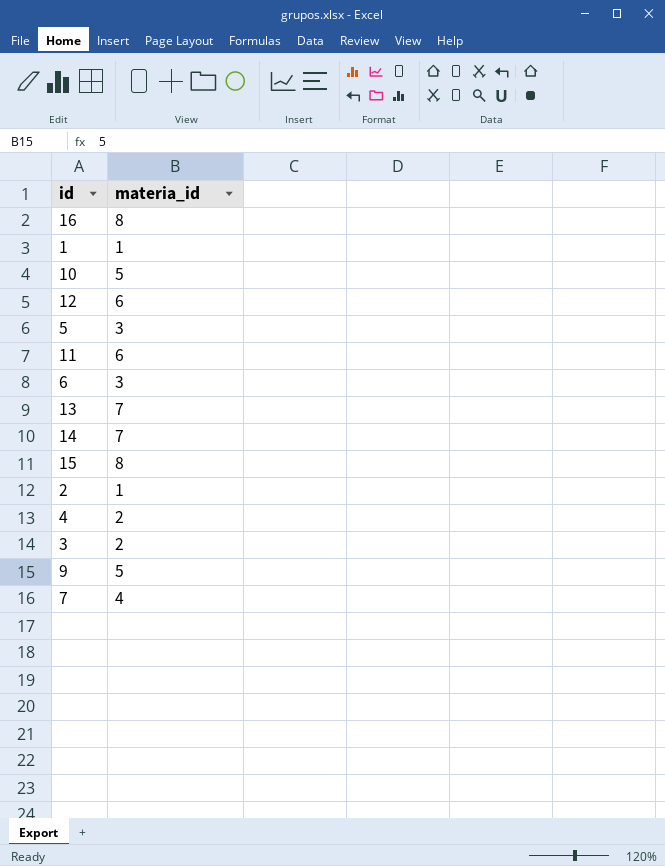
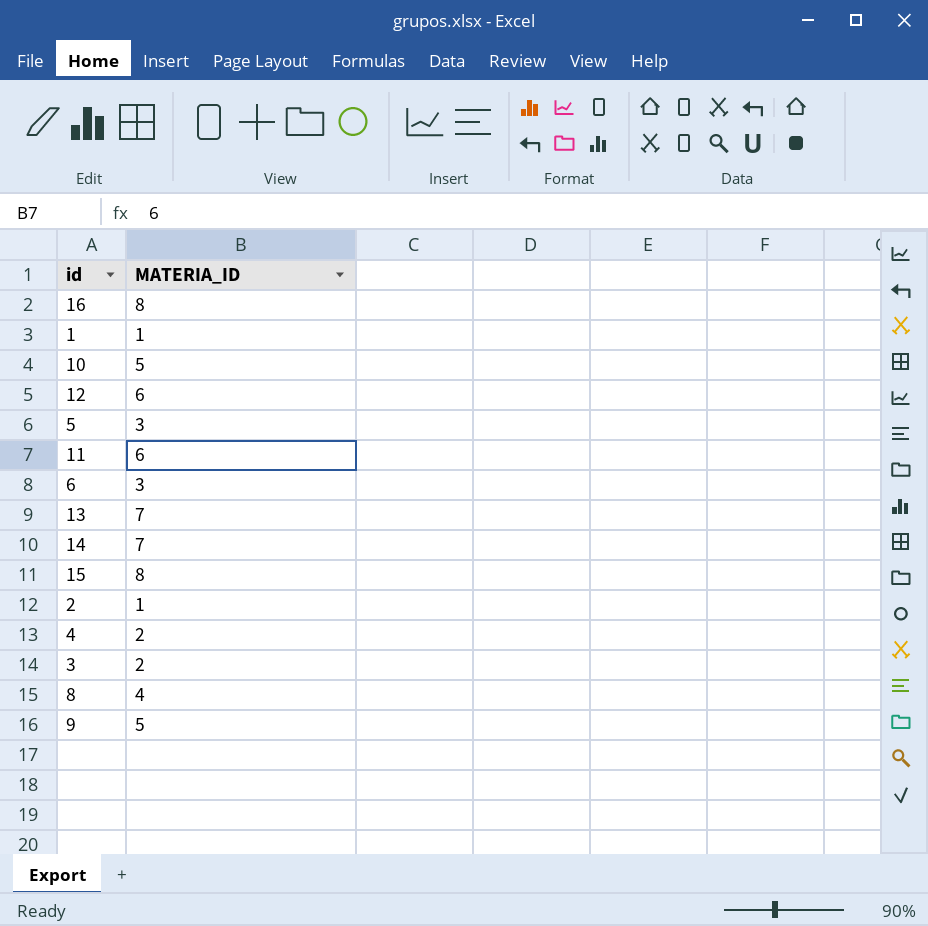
column name: materia_id -> MATERIA_ID
row 7: 4 -> none
row 8: none -> 4

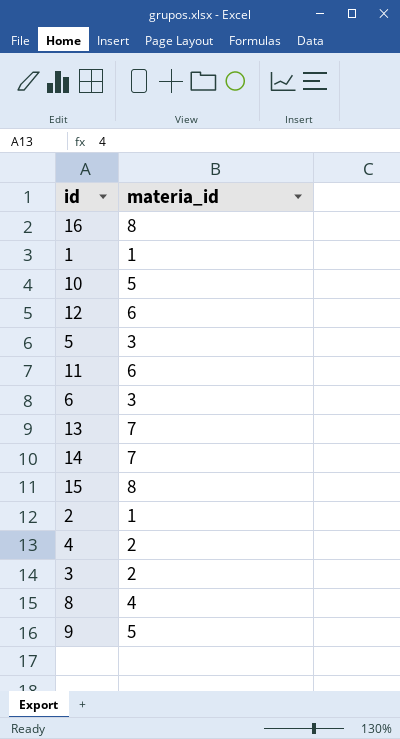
column name: MATERIA_ID -> materia_id

